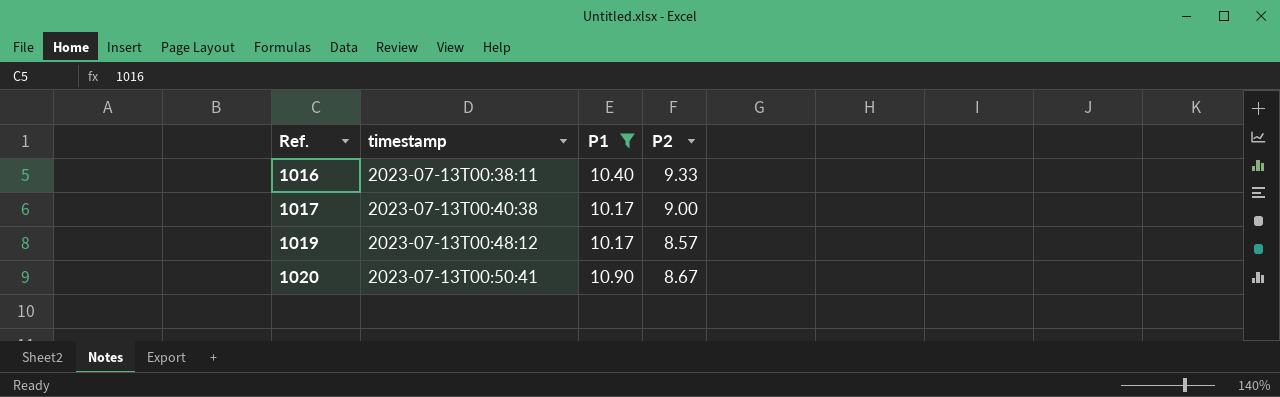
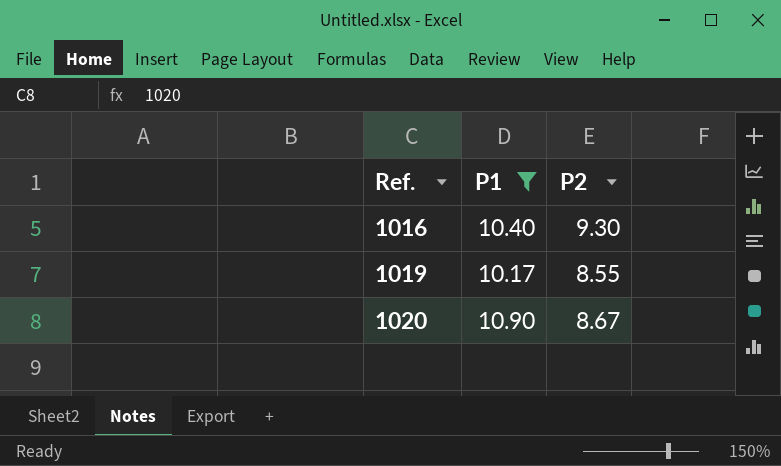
column timestamp | position: 2 -> none
row 1017: 2023-07-13T00:40:38 | 10.17 | 9.00 -> none
1016 | P2: 9.33 -> 9.30
1019 | P2: 8.57 -> 8.55

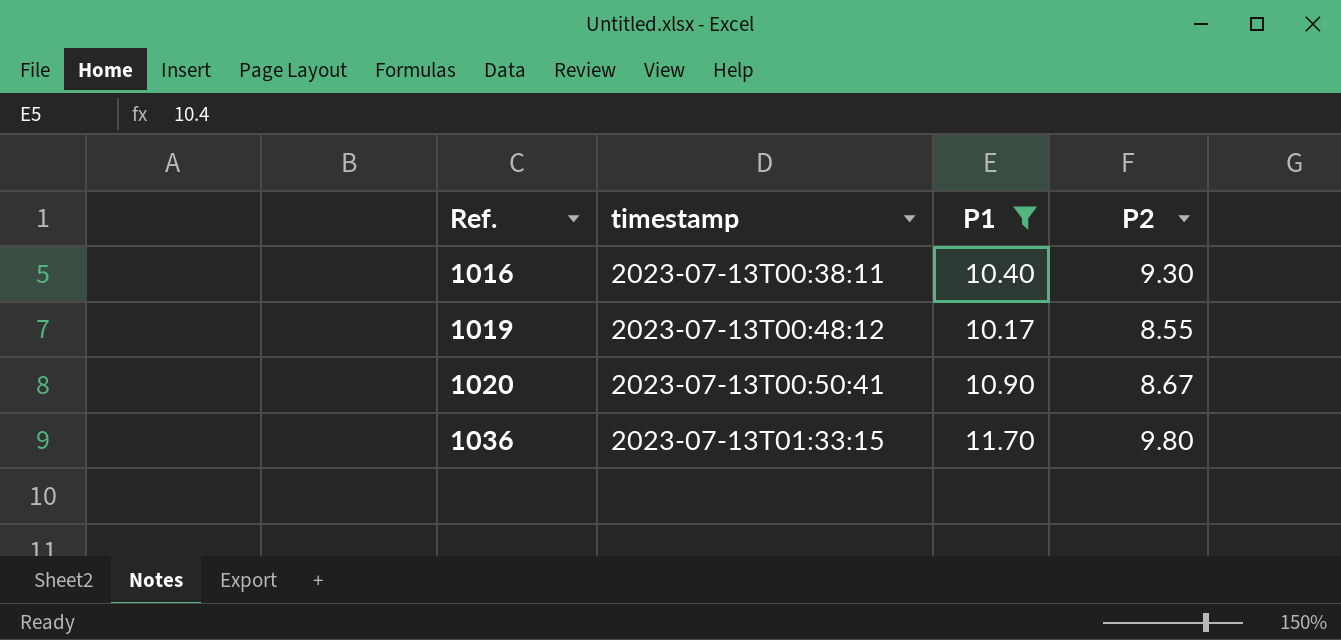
column timestamp | position: none -> 2
row 1036: none -> 2023-07-13T01:33:15 | 11.70 | 9.80

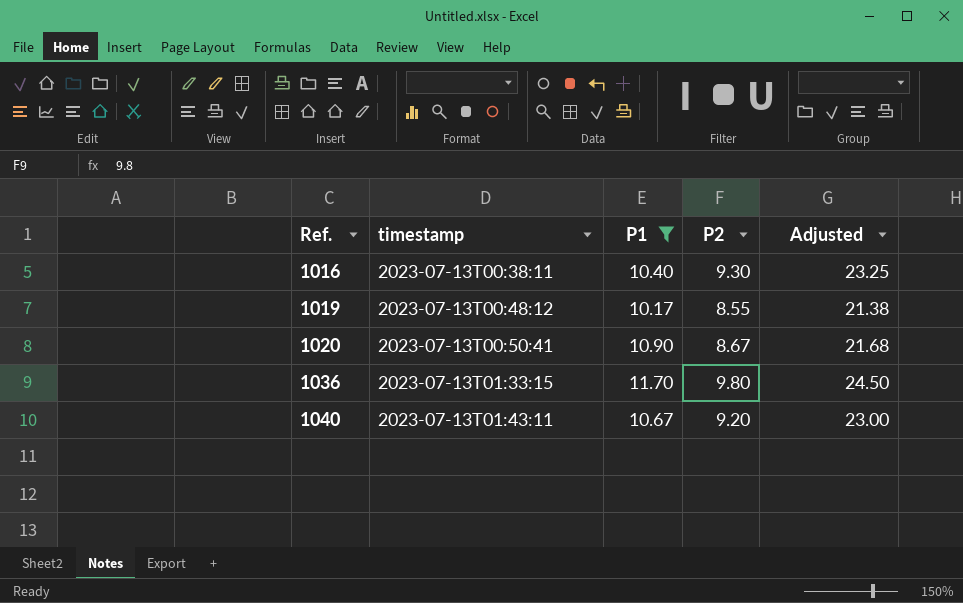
column Adjusted | formula: none -> [P2] * 2.5
row 1040: none -> 2023-07-13T01:43:11 | 10.67 | 9.20 | 23.00

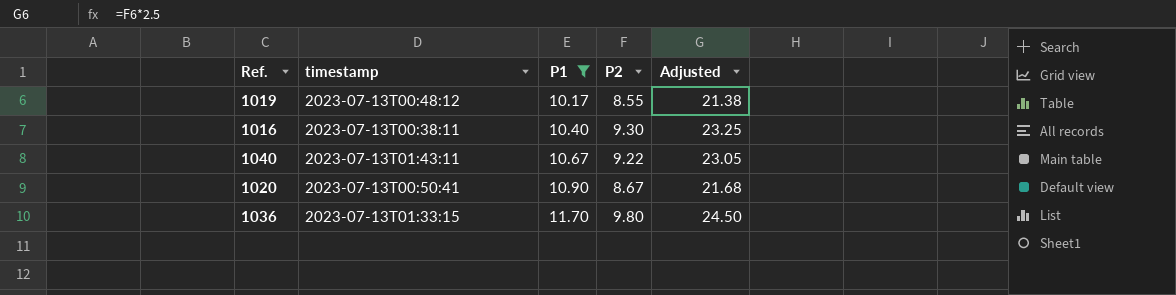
row order: Ref. ascending -> P1 ascending
1040 | P2: 9.20 -> 9.22
1040 | Adjusted: 23.00 -> 23.05

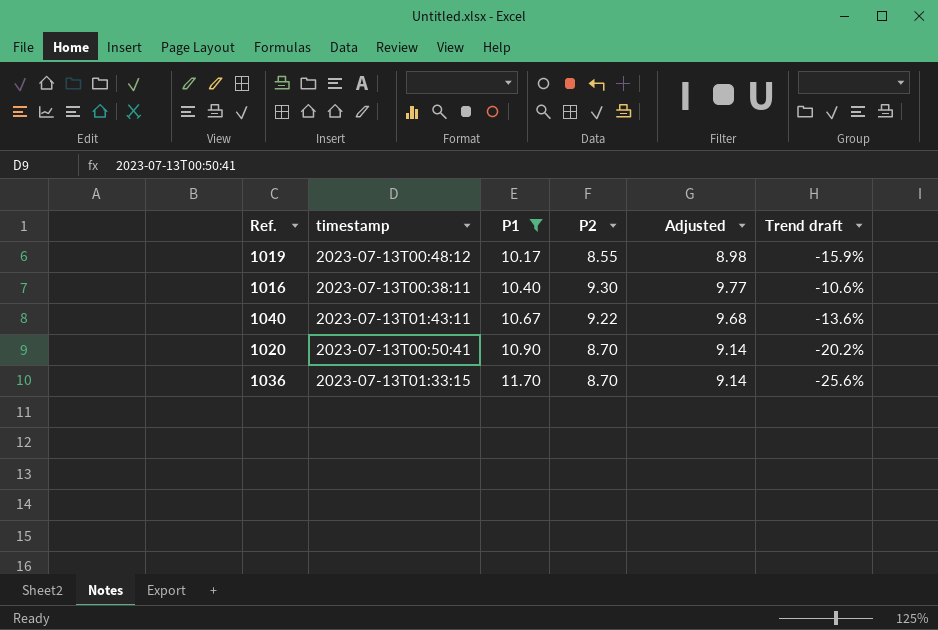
column Adjusted | formula: [P2] * 2.5 -> [P2] * 1.05
column Trend draft | formula: none -> ([P2] - [P1]) / [P1]
1020 | P2: 8.67 -> 8.70
1036 | P2: 9.80 -> 8.70

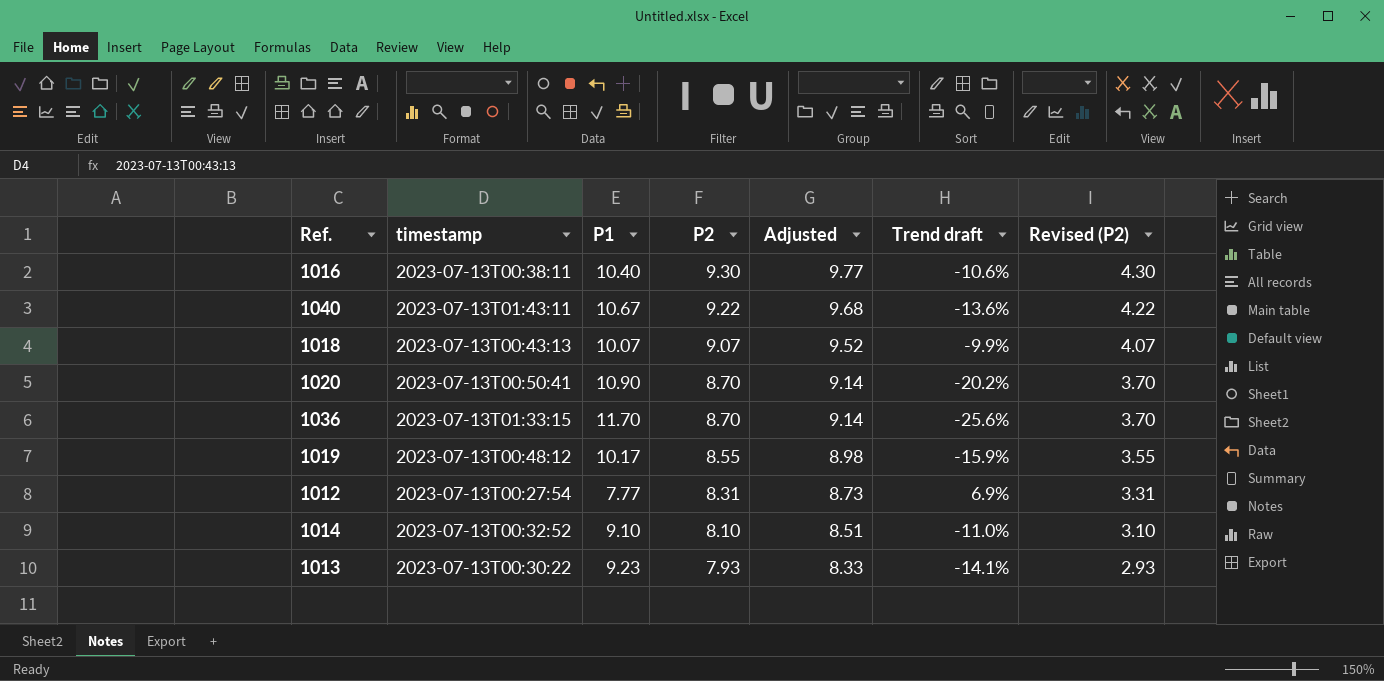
filter: P1 >= 10.17 -> none
row order: P1 ascending -> P2 descending
column Revised (P2) | formula: none -> [P2] - 5

